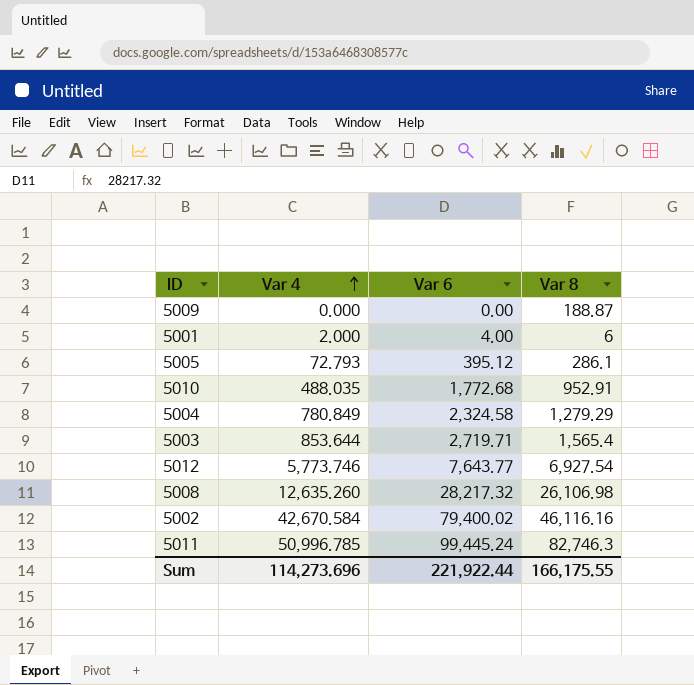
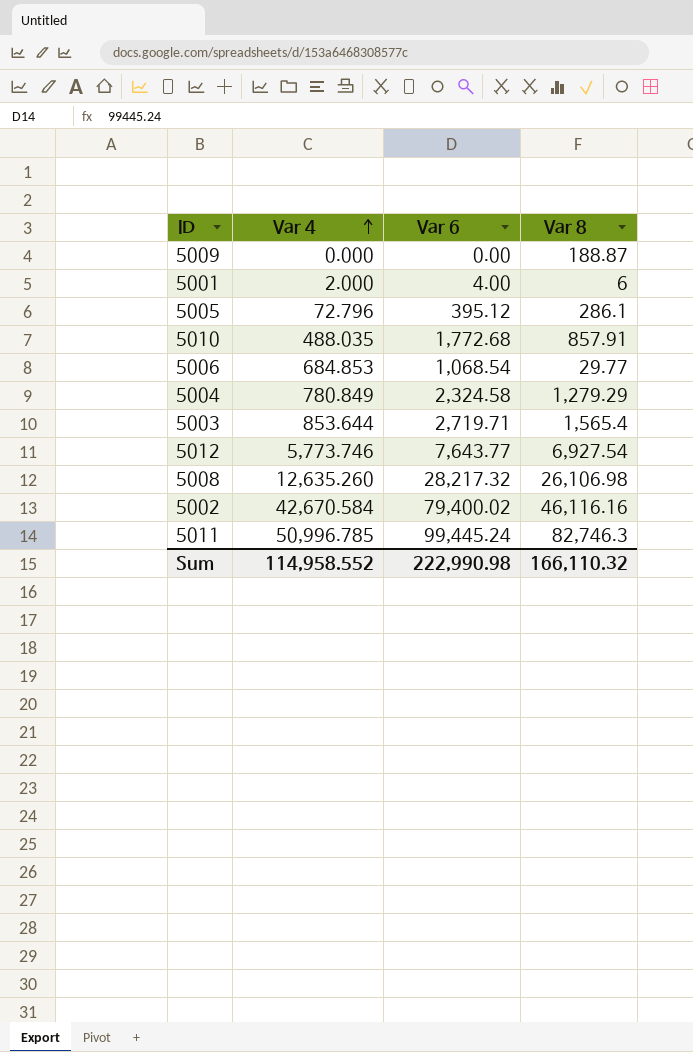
5005 | Var 4: 72.793 -> 72.796
5010 | Var 8: 952.91 -> 857.91
row 5006: none -> 684.853 | 1,068.54 | 29.77
Sum | Var 4: 114,273.696 -> 114,958.552
Sum | Var 6: 221,922.44 -> 222,990.98
Sum | Var 8: 166,175.55 -> 166,110.32

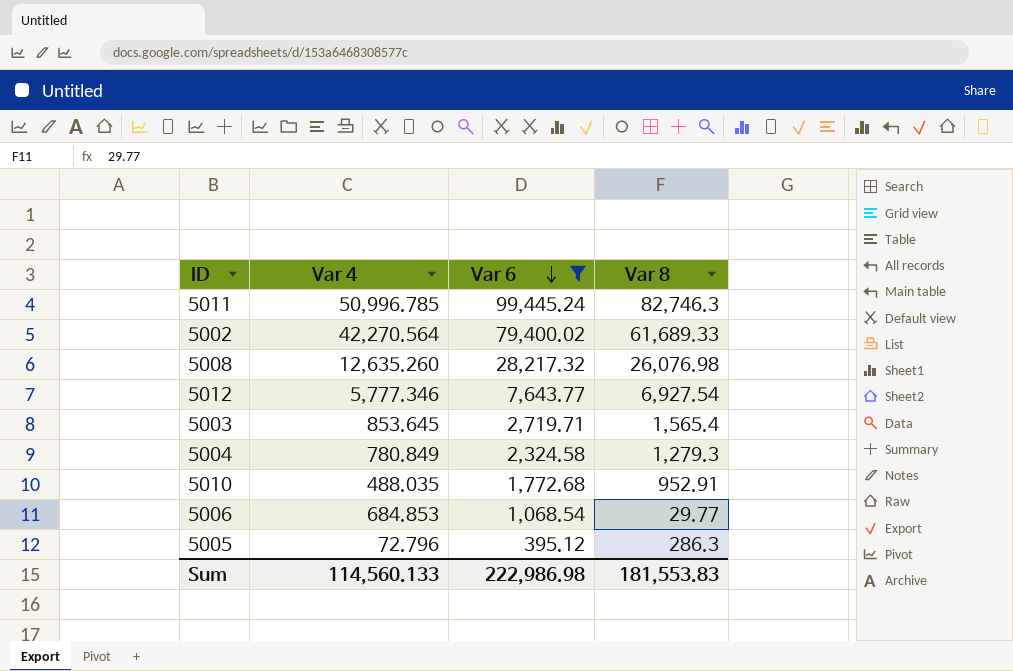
filter: none -> Var 6 >= 395.12
row order: Var 4 ascending -> Var 6 descending
5002 | Var 4: 42,670.584 -> 42,270.564
5002 | Var 8: 46,116.16 -> 61,689.33
5008 | Var 8: 26,106.98 -> 26,076.98
5012 | Var 4: 5,773.746 -> 5,777.346
5003 | Var 4: 853.644 -> 853.645
5004 | Var 8: 1,279.29 -> 1,279.3
5010 | Var 8: 857.91 -> 952.91
5005 | Var 8: 286.1 -> 286.3
Sum | Var 4: 114,958.552 -> 114,560.133
Sum | Var 6: 222,990.98 -> 222,986.98
Sum | Var 8: 166,110.32 -> 181,553.83

